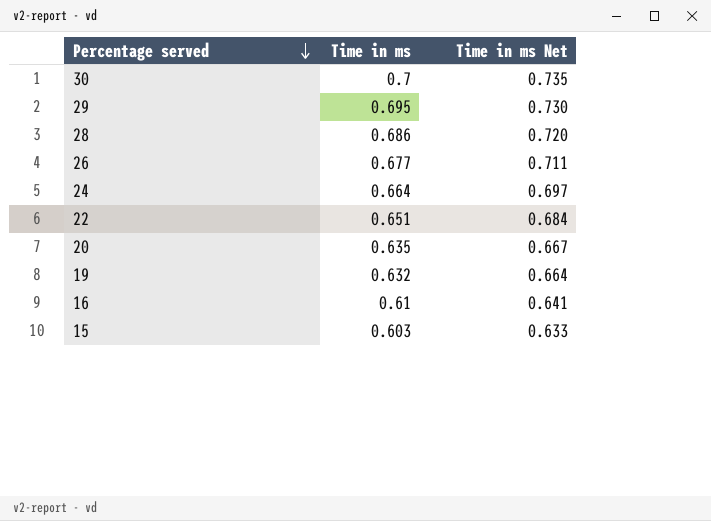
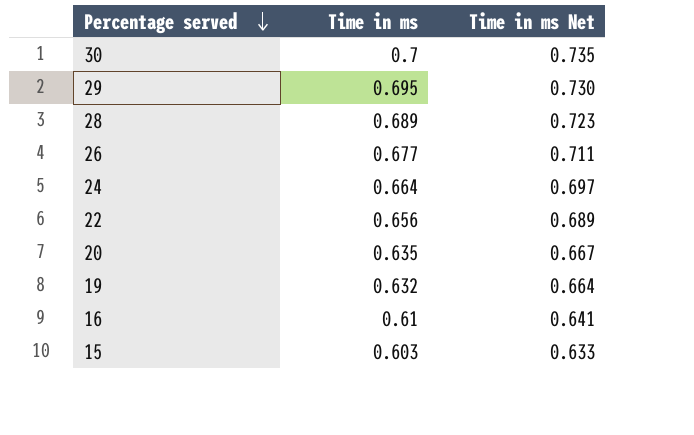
28 | Time in ms: 0.686 -> 0.689
28 | Time in ms Net: 0.720 -> 0.723
22 | Time in ms: 0.651 -> 0.656
22 | Time in ms Net: 0.684 -> 0.689

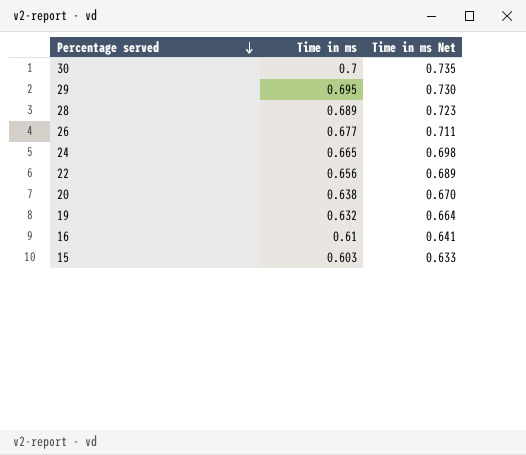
24 | Time in ms: 0.664 -> 0.665
24 | Time in ms Net: 0.697 -> 0.698
20 | Time in ms: 0.635 -> 0.638
20 | Time in ms Net: 0.667 -> 0.670

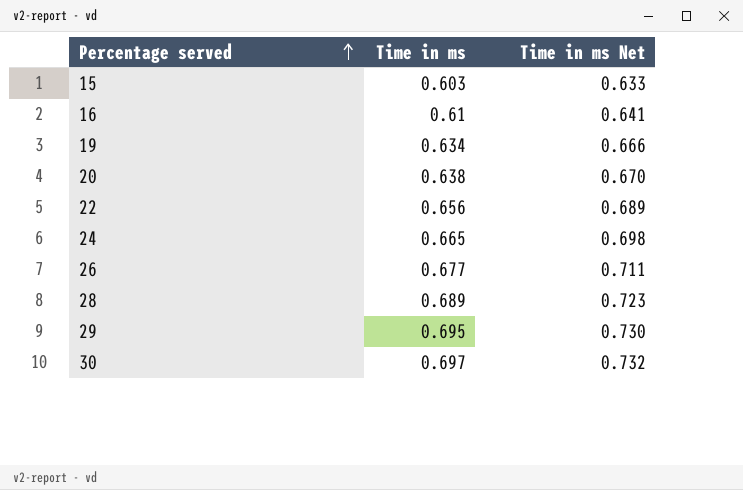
row order: Percentage served descending -> Percentage served ascending
19 | Time in ms: 0.632 -> 0.634
19 | Time in ms Net: 0.664 -> 0.666
30 | Time in ms: 0.7 -> 0.697
30 | Time in ms Net: 0.735 -> 0.732

